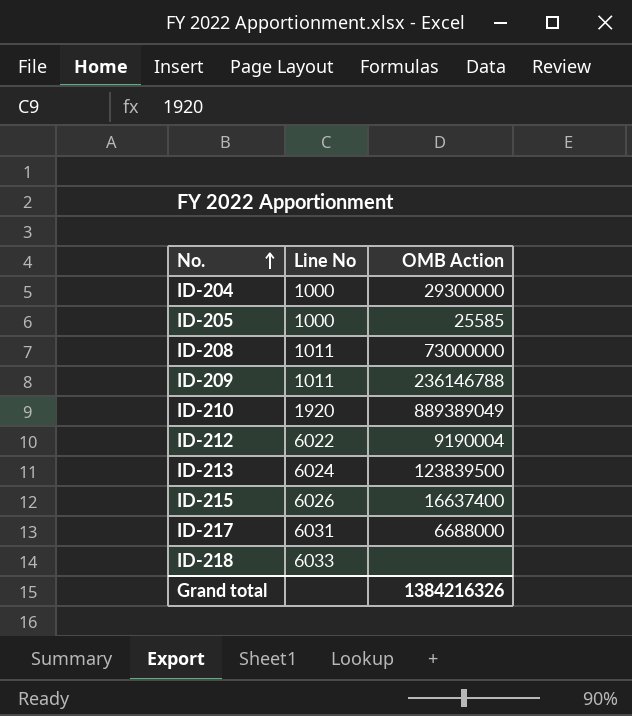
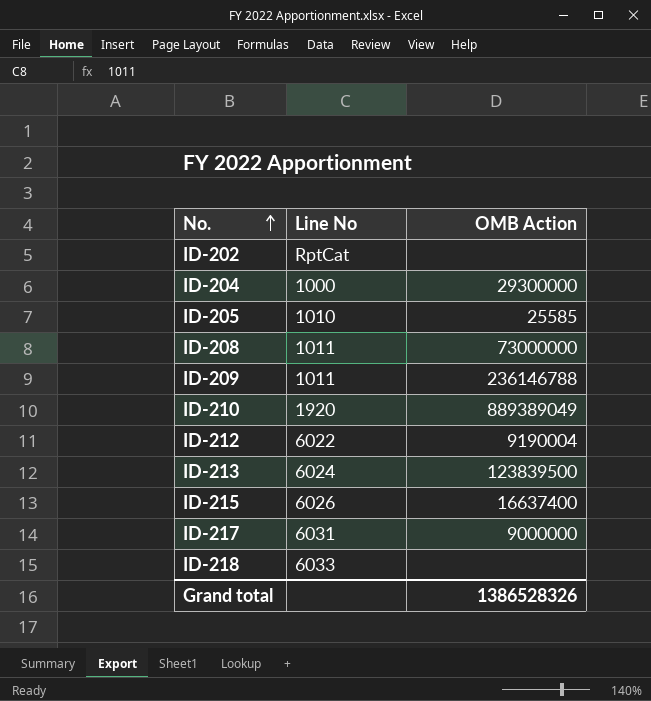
row ID-202: none -> RptCat | none
ID-205 | Line No: 1000 -> 1010
ID-217 | OMB Action: 6688000 -> 9000000
Grand total | OMB Action: 1384216326 -> 1386528326

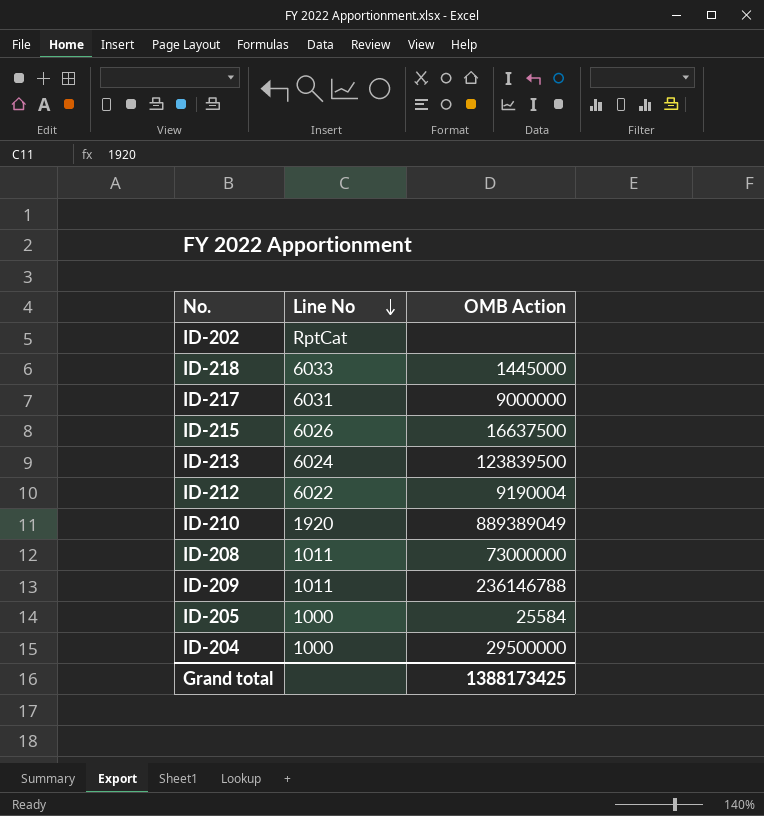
row order: No. ascending -> Line No descending
ID-218 | OMB Action: none -> 1445000
ID-215 | OMB Action: 16637400 -> 16637500
ID-205 | Line No: 1010 -> 1000
ID-205 | OMB Action: 25585 -> 25584
ID-204 | OMB Action: 29300000 -> 29500000
Grand total | OMB Action: 1386528326 -> 1388173425

